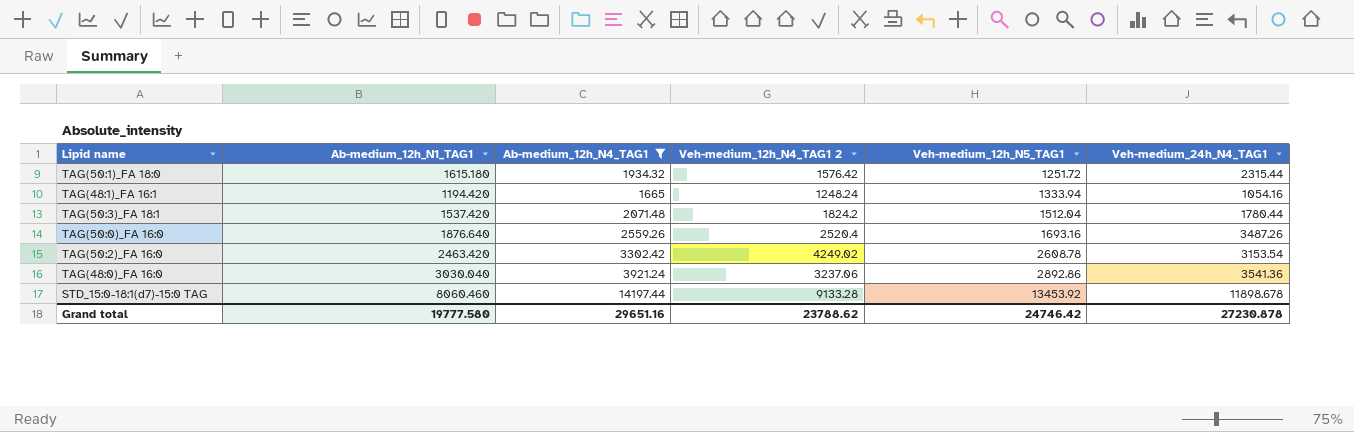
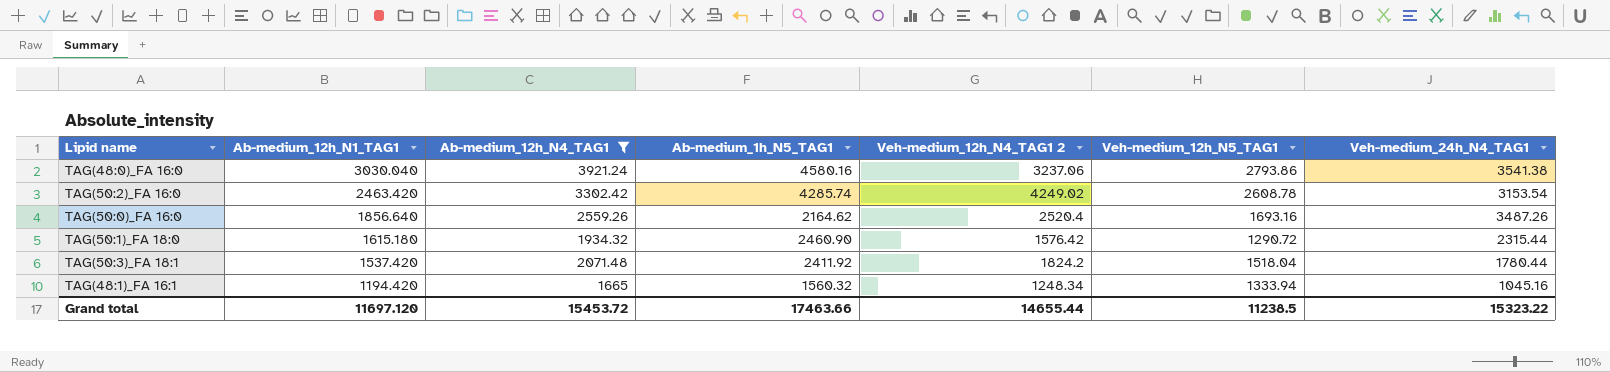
row order: Veh-medium_12h_N5_TAG1 ascending -> Ab-medium_12h_N1_TAG1 descending
column Ab-medium_1h_N5_TAG1 | position: none -> 4
row STD_15:0-18:1(d7)-15:0 TAG: 8060.460 | 14197.44 | 9133.28 | 13453.92 | 11898.678 -> none
TAG(48:0)_FA 16:0 | Veh-medium_12h_N5_TAG1: 2892.86 -> 2793.86
TAG(48:0)_FA 16:0 | Veh-medium_24h_N4_TAG1: 3541.36 -> 3541.38
TAG(50:0)_FA 16:0 | Ab-medium_12h_N1_TAG1: 1876.640 -> 1856.640
TAG(50:1)_FA 18:0 | Veh-medium_12h_N5_TAG1: 1251.72 -> 1290.72
TAG(50:3)_FA 18:1 | Veh-medium_12h_N5_TAG1: 1512.04 -> 1518.04
TAG(48:1)_FA 16:1 | Veh-medium_12h_N4_TAG1 2: 1248.24 -> 1248.34
TAG(48:1)_FA 16:1 | Veh-medium_24h_N4_TAG1: 1054.16 -> 1045.16
Grand total | Ab-medium_12h_N1_TAG1: 19777.580 -> 11697.120
Grand total | Ab-medium_12h_N4_TAG1: 29651.16 -> 15453.72
Grand total | Veh-medium_12h_N4_TAG1 2: 23788.62 -> 14655.44
Grand total | Veh-medium_12h_N5_TAG1: 24746.42 -> 11238.5
Grand total | Veh-medium_24h_N4_TAG1: 27230.878 -> 15323.22

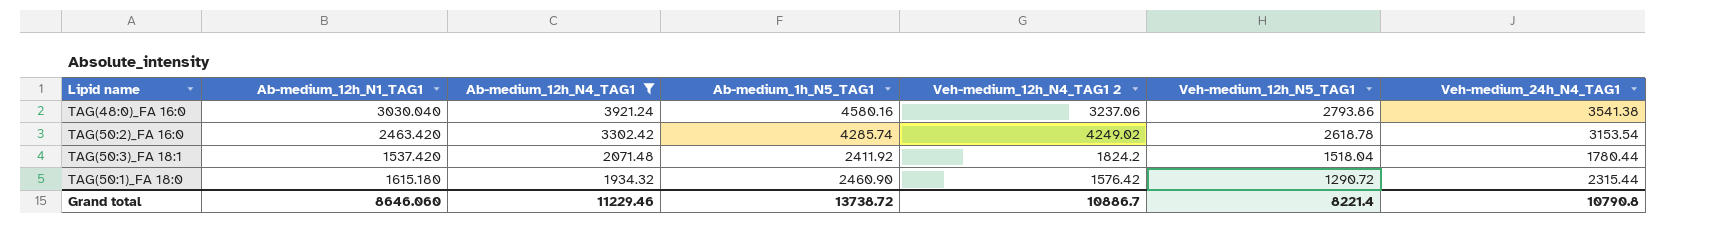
row order: Ab-medium_12h_N1_TAG1 descending -> Ab-medium_12h_N4_TAG1 descending
row TAG(50:0)_FA 16:0: 1856.640 | 2559.26 | 2164.62 | 2520.4 | 1693.16 | 3487.26 -> none
row TAG(48:1)_FA 16:1: 1194.420 | 1665 | 1560.32 | 1248.34 | 1333.94 | 1045.16 -> none
TAG(50:2)_FA 16:0 | Veh-medium_12h_N5_TAG1: 2608.78 -> 2618.78
Grand total | Ab-medium_12h_N1_TAG1: 11697.120 -> 8646.060
Grand total | Ab-medium_12h_N4_TAG1: 15453.72 -> 11229.46
Grand total | Ab-medium_1h_N5_TAG1: 17463.66 -> 13738.72
Grand total | Veh-medium_12h_N4_TAG1 2: 14655.44 -> 10886.7
Grand total | Veh-medium_12h_N5_TAG1: 11238.5 -> 8221.4
Grand total | Veh-medium_24h_N4_TAG1: 15323.22 -> 10790.8

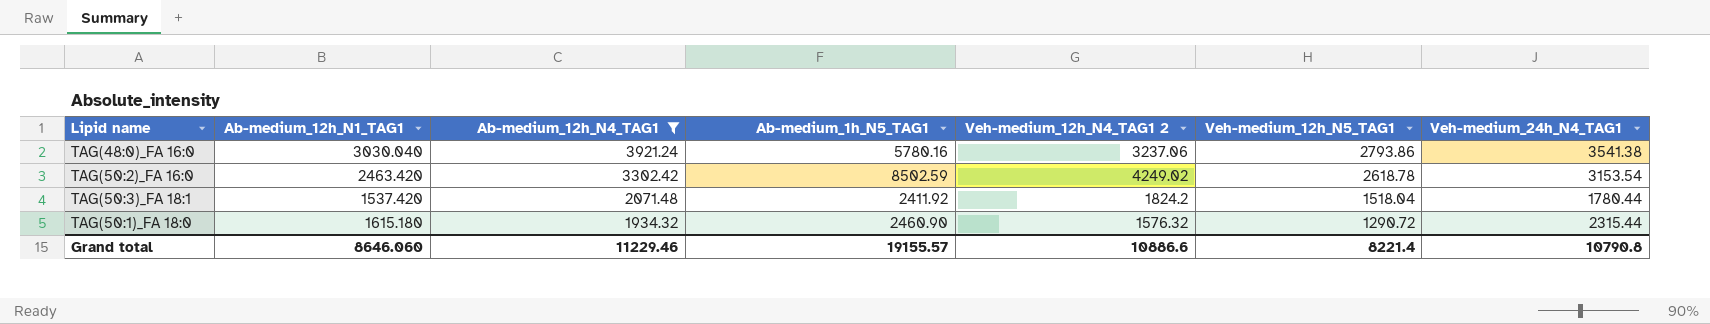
TAG(48:0)_FA 16:0 | Ab-medium_1h_N5_TAG1: 4580.16 -> 5780.16
TAG(50:2)_FA 16:0 | Ab-medium_1h_N5_TAG1: 4285.74 -> 8502.59
TAG(50:1)_FA 18:0 | Veh-medium_12h_N4_TAG1 2: 1576.42 -> 1576.32
Grand total | Ab-medium_1h_N5_TAG1: 13738.72 -> 19155.57
Grand total | Veh-medium_12h_N4_TAG1 2: 10886.7 -> 10886.6

